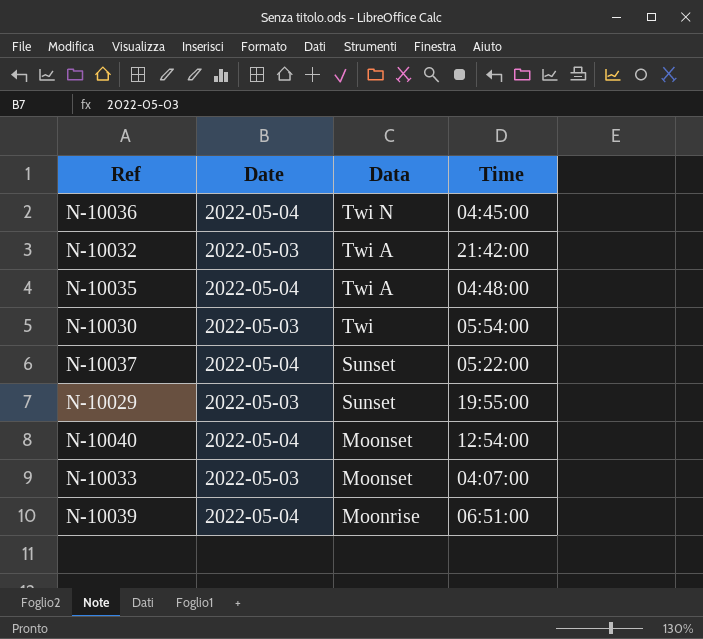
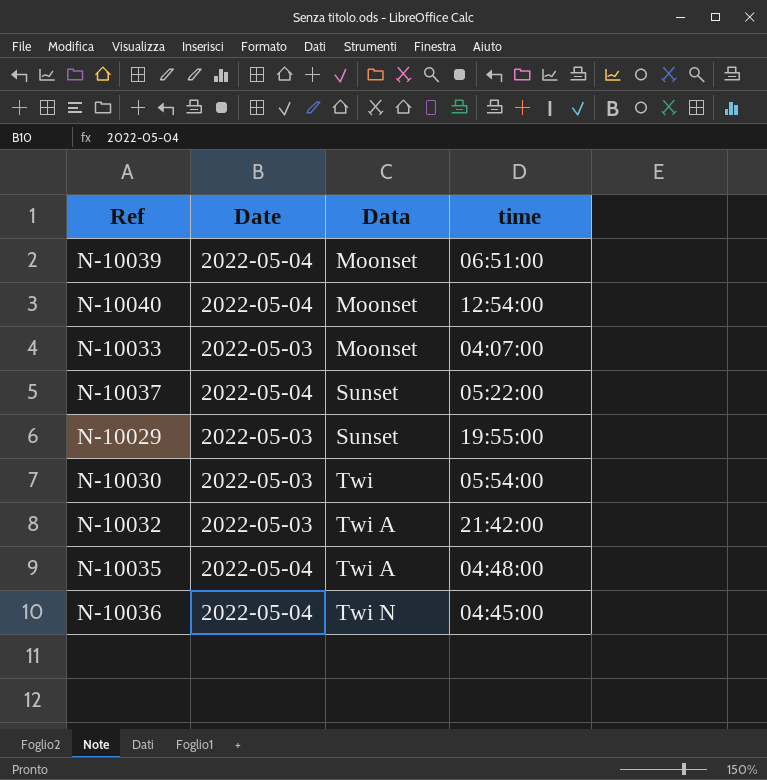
row order: Data descending -> Data ascending
column name: Time -> time
N-10039 | Data: Moonrise -> Moonset

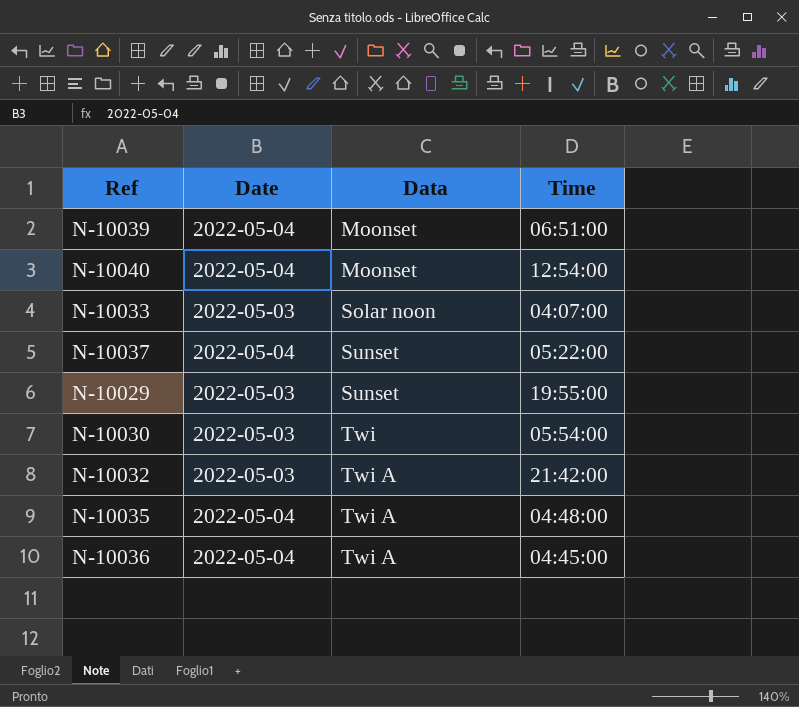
column name: time -> Time
N-10033 | Data: Moonset -> Solar noon
N-10036 | Data: Twi N -> Twi A

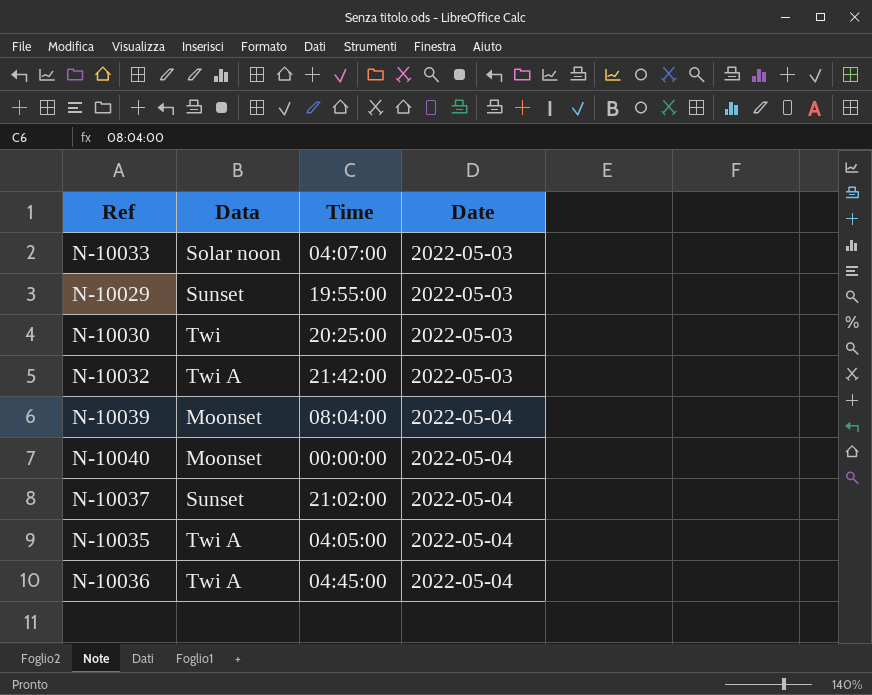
row order: Data ascending -> Date ascending
column Date | position: 2 -> 4
N-10030 | Time: 05:54:00 -> 20:25:00
N-10039 | Time: 06:51:00 -> 08:04:00
N-10040 | Time: 12:54:00 -> 00:00:00
N-10037 | Time: 05:22:00 -> 21:02:00
N-10035 | Time: 04:48:00 -> 04:05:00

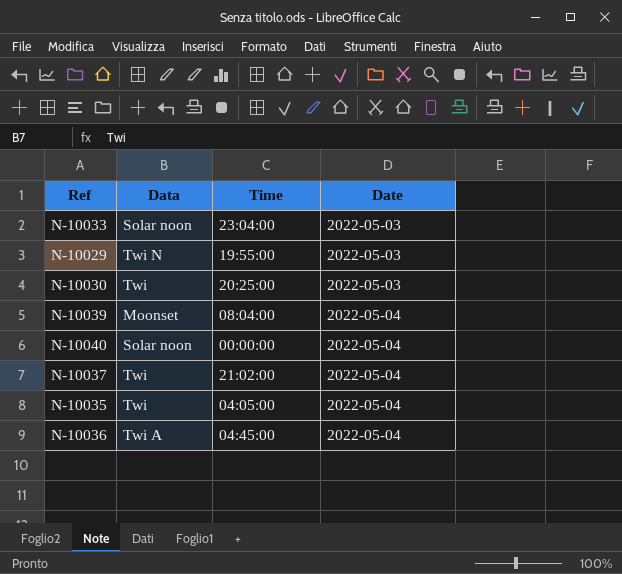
row N-10032: Twi A | 21:42:00 | 2022-05-03 -> none
N-10033 | Time: 04:07:00 -> 23:04:00
N-10029 | Data: Sunset -> Twi N
N-10040 | Data: Moonset -> Solar noon
N-10037 | Data: Sunset -> Twi
N-10035 | Data: Twi A -> Twi

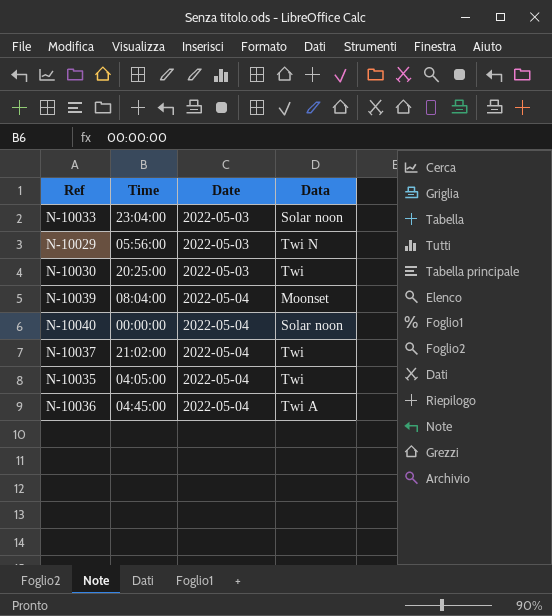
column Data | position: 2 -> 4
N-10029 | Time: 19:55:00 -> 05:56:00

